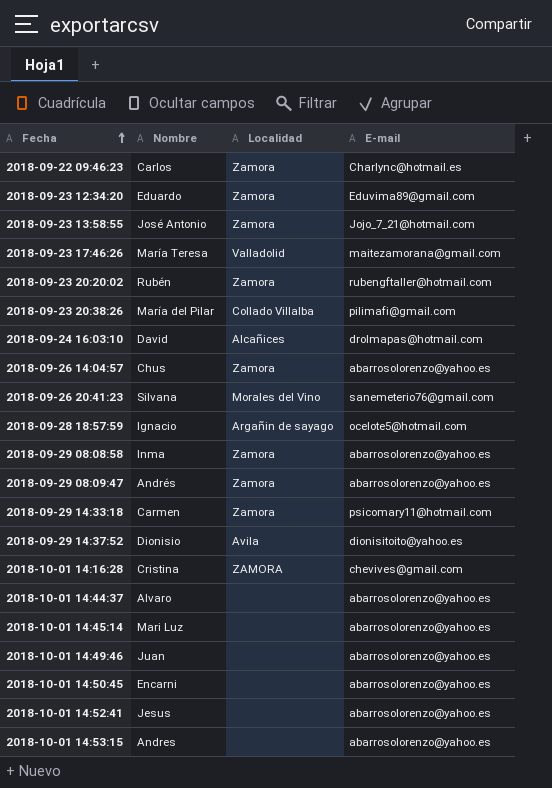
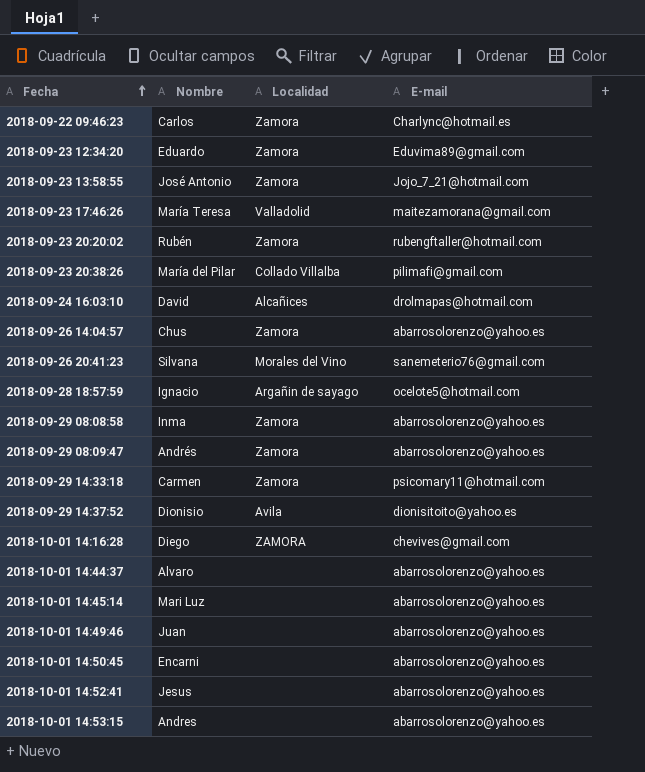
2018-10-01 14:16:28 | Nombre: Cristina -> Diego

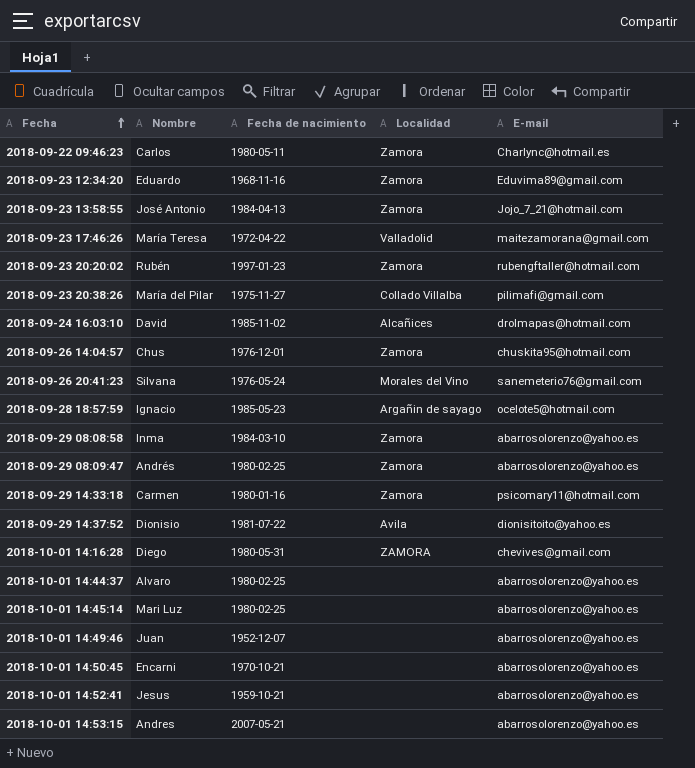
column Fecha de nacimiento | position: none -> 3
2018-09-26 14:04:57 | E-mail: abarrosolorenzo@yahoo.es -> chuskita95@hotmail.com

